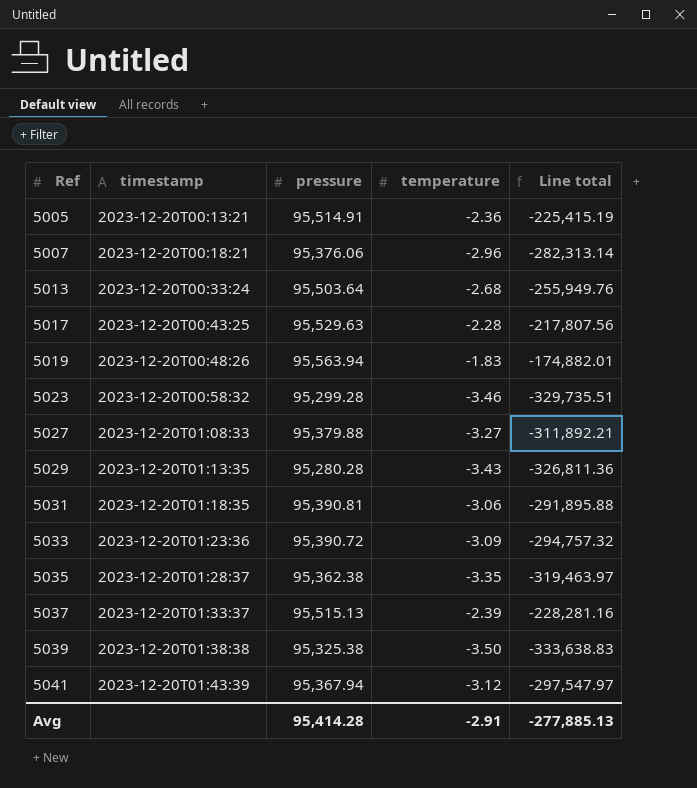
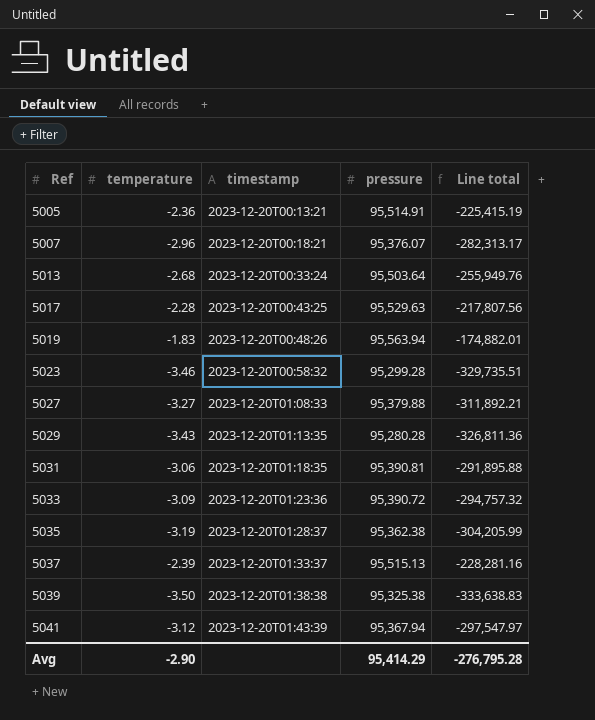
column temperature | position: 4 -> 2
5007 | pressure: 95,376.06 -> 95,376.07
5007 | Line total: -282,313.14 -> -282,313.17
5035 | temperature: -3.35 -> -3.19
5035 | Line total: -319,463.97 -> -304,205.99
Avg | temperature: -2.91 -> -2.90
Avg | pressure: 95,414.28 -> 95,414.29
Avg | Line total: -277,885.13 -> -276,795.28

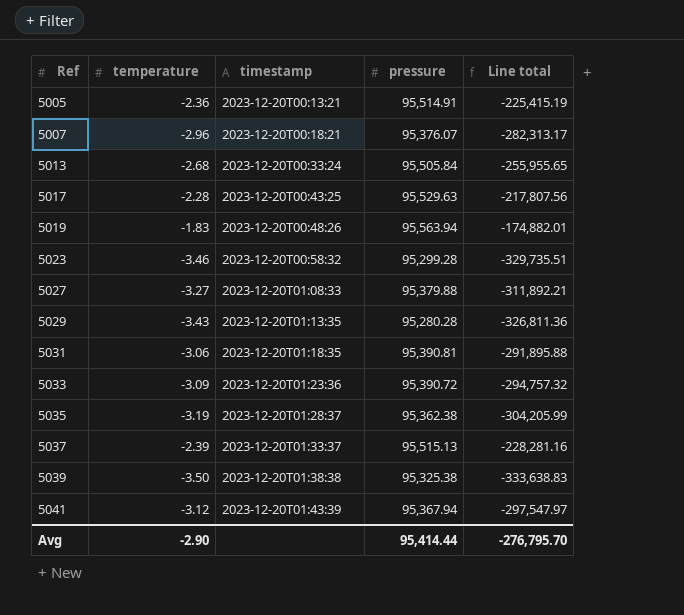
5013 | pressure: 95,503.64 -> 95,505.84
5013 | Line total: -255,949.76 -> -255,955.65
Avg | pressure: 95,414.29 -> 95,414.44
Avg | Line total: -276,795.28 -> -276,795.70

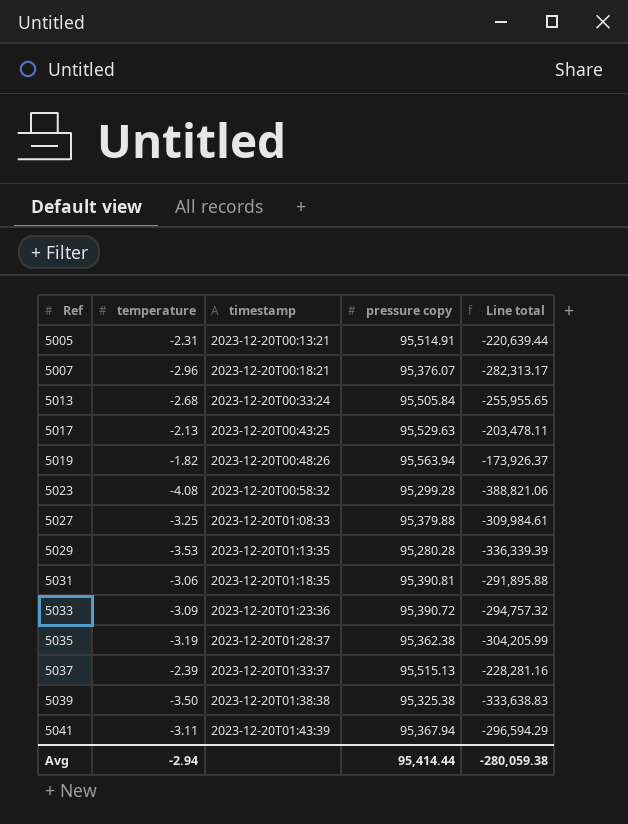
column name: pressure -> pressure copy
5005 | temperature: -2.36 -> -2.31
5005 | Line total: -225,415.19 -> -220,639.44
5017 | temperature: -2.28 -> -2.13
5017 | Line total: -217,807.56 -> -203,478.11
5019 | temperature: -1.83 -> -1.82
5019 | Line total: -174,882.01 -> -173,926.37
5023 | temperature: -3.46 -> -4.08
5023 | Line total: -329,735.51 -> -388,821.06
5027 | temperature: -3.27 -> -3.25
5027 | Line total: -311,892.21 -> -309,984.61
5029 | temperature: -3.43 -> -3.53
5029 | Line total: -326,811.36 -> -336,339.39
5041 | temperature: -3.12 -> -3.11
5041 | Line total: -297,547.97 -> -296,594.29
Avg | temperature: -2.90 -> -2.94
Avg | Line total: -276,795.70 -> -280,059.38

